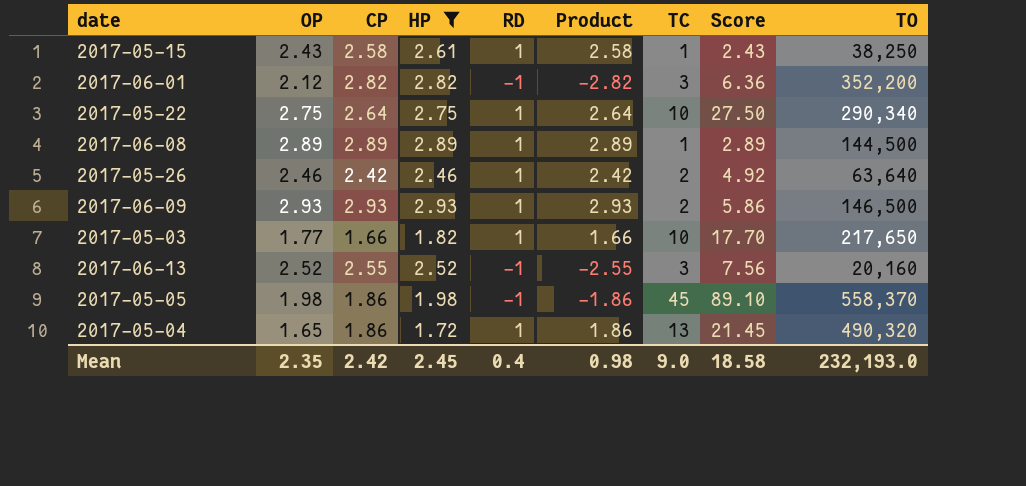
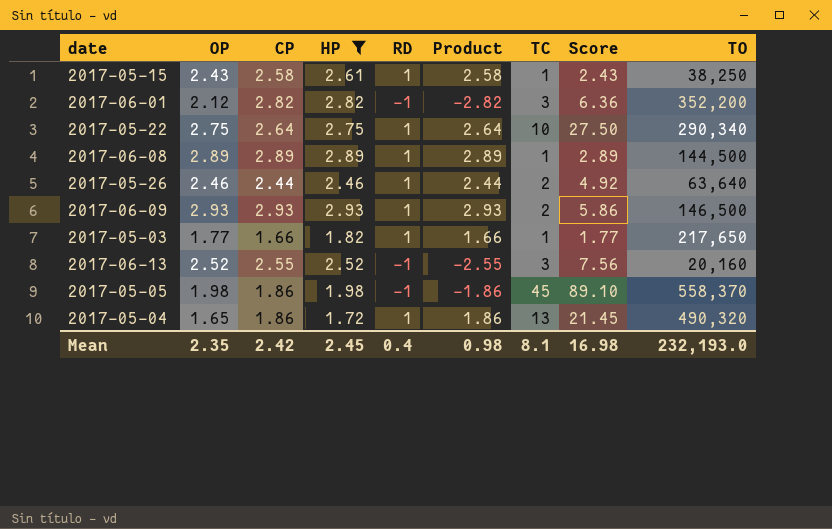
2017-05-26 | CP: 2.42 -> 2.44
2017-05-26 | Product: 2.42 -> 2.44
2017-05-03 | TC: 10 -> 1
2017-05-03 | Score: 17.70 -> 1.77
Mean | TC: 9.0 -> 8.1
Mean | Score: 18.58 -> 16.98

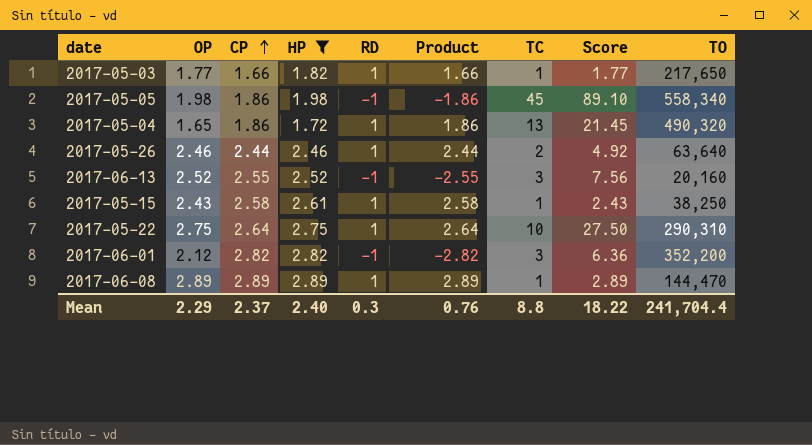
row order: none -> CP ascending
row 2017-06-09: 2.93 | 2.93 | 2.93 | 1 | 2.93 | 2 | 5.86 | 146,500 -> none
2017-05-05 | TO: 558,370 -> 558,340
2017-05-22 | TO: 290,340 -> 290,310
2017-06-08 | TO: 144,500 -> 144,470
Mean | OP: 2.35 -> 2.29
Mean | CP: 2.42 -> 2.37
Mean | HP: 2.45 -> 2.40
Mean | RD: 0.4 -> 0.3
Mean | Product: 0.98 -> 0.76
Mean | TC: 8.1 -> 8.8
Mean | Score: 16.98 -> 18.22
Mean | TO: 232,193.0 -> 241,704.4

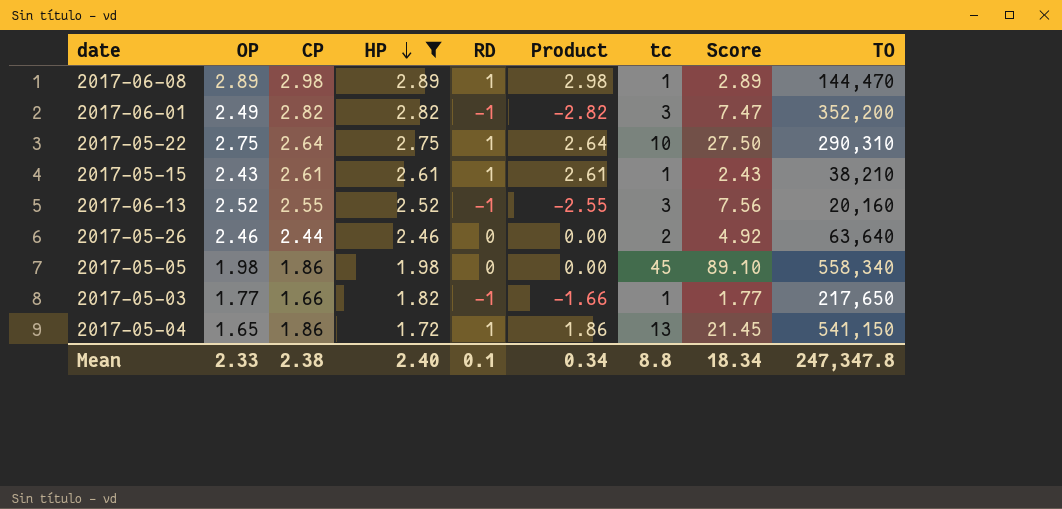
row order: CP ascending -> HP descending
column name: TC -> tc
2017-06-08 | CP: 2.89 -> 2.98
2017-06-08 | Product: 2.89 -> 2.98
2017-06-01 | OP: 2.12 -> 2.49
2017-06-01 | Score: 6.36 -> 7.47
2017-05-15 | CP: 2.58 -> 2.61
2017-05-15 | Product: 2.58 -> 2.61
2017-05-15 | TO: 38,250 -> 38,210
2017-05-26 | RD: 1 -> 0
2017-05-26 | Product: 2.44 -> 0.00
2017-05-05 | RD: -1 -> 0
2017-05-05 | Product: -1.86 -> 0.00
2017-05-03 | RD: 1 -> -1
2017-05-03 | Product: 1.66 -> -1.66
2017-05-04 | TO: 490,320 -> 541,150
Mean | OP: 2.29 -> 2.33
Mean | CP: 2.37 -> 2.38
Mean | RD: 0.3 -> 0.1
Mean | Product: 0.76 -> 0.34
Mean | Score: 18.22 -> 18.34
Mean | TO: 241,704.4 -> 247,347.8

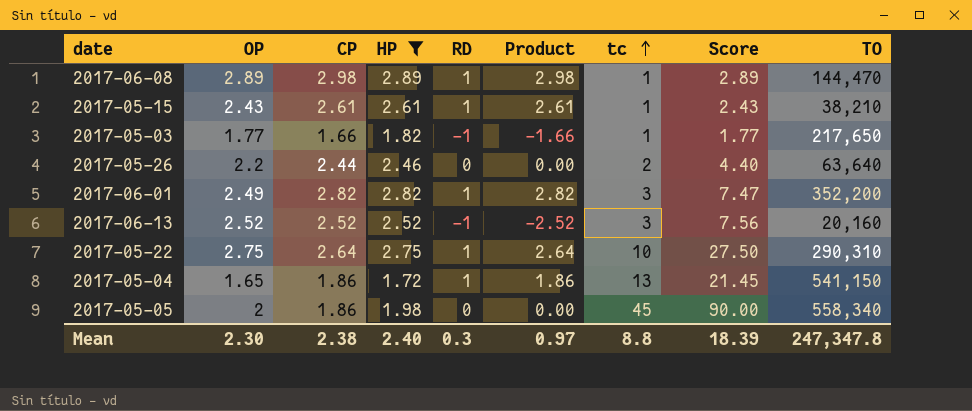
row order: HP descending -> tc ascending
2017-05-26 | OP: 2.46 -> 2.2
2017-05-26 | Score: 4.92 -> 4.40
2017-06-01 | RD: -1 -> 1
2017-06-01 | Product: -2.82 -> 2.82
2017-06-13 | CP: 2.55 -> 2.52
2017-06-13 | Product: -2.55 -> -2.52
2017-05-05 | OP: 1.98 -> 2
2017-05-05 | Score: 89.10 -> 90.00
Mean | OP: 2.33 -> 2.30
Mean | RD: 0.1 -> 0.3
Mean | Product: 0.34 -> 0.97
Mean | Score: 18.34 -> 18.39

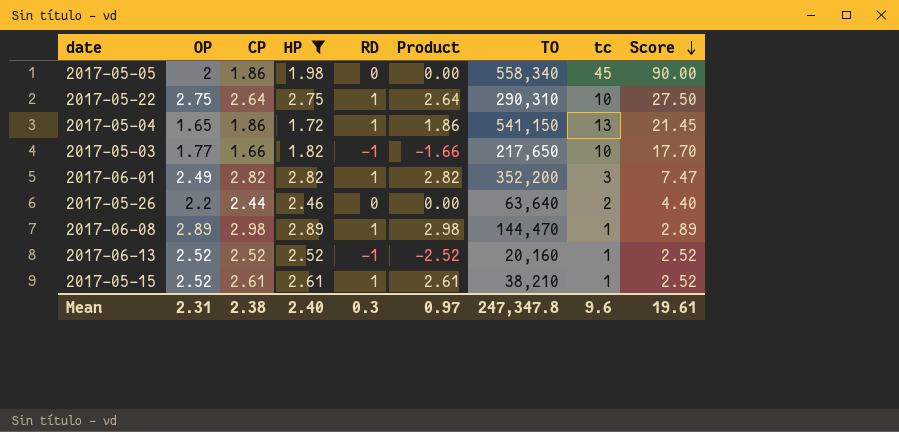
row order: tc ascending -> Score descending
column TO | position: 9 -> 7
2017-05-03 | tc: 1 -> 10
2017-05-03 | Score: 1.77 -> 17.70
2017-06-13 | tc: 3 -> 1
2017-06-13 | Score: 7.56 -> 2.52
2017-05-15 | OP: 2.43 -> 2.52
2017-05-15 | Score: 2.43 -> 2.52
Mean | OP: 2.30 -> 2.31
Mean | tc: 8.8 -> 9.6
Mean | Score: 18.39 -> 19.61

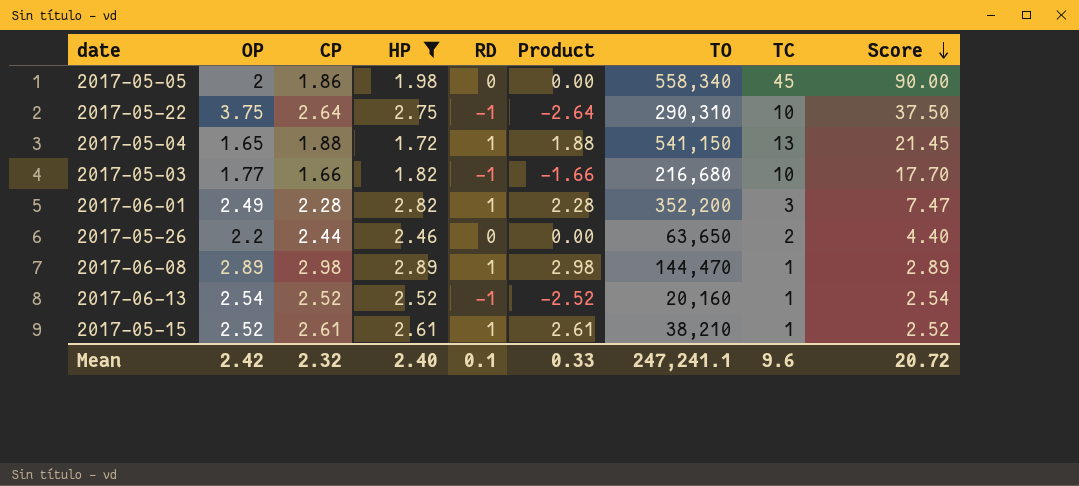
column name: tc -> TC
2017-05-22 | OP: 2.75 -> 3.75
2017-05-22 | RD: 1 -> -1
2017-05-22 | Product: 2.64 -> -2.64
2017-05-22 | Score: 27.50 -> 37.50
2017-05-04 | CP: 1.86 -> 1.88
2017-05-04 | Product: 1.86 -> 1.88
2017-05-03 | TO: 217,650 -> 216,680
2017-06-01 | CP: 2.82 -> 2.28
2017-06-01 | Product: 2.82 -> 2.28
2017-05-26 | TO: 63,640 -> 63,650
2017-06-13 | OP: 2.52 -> 2.54
2017-06-13 | Score: 2.52 -> 2.54
Mean | OP: 2.31 -> 2.42
Mean | CP: 2.38 -> 2.32
Mean | RD: 0.3 -> 0.1
Mean | Product: 0.97 -> 0.33
Mean | TO: 247,347.8 -> 247,241.1
Mean | Score: 19.61 -> 20.72

